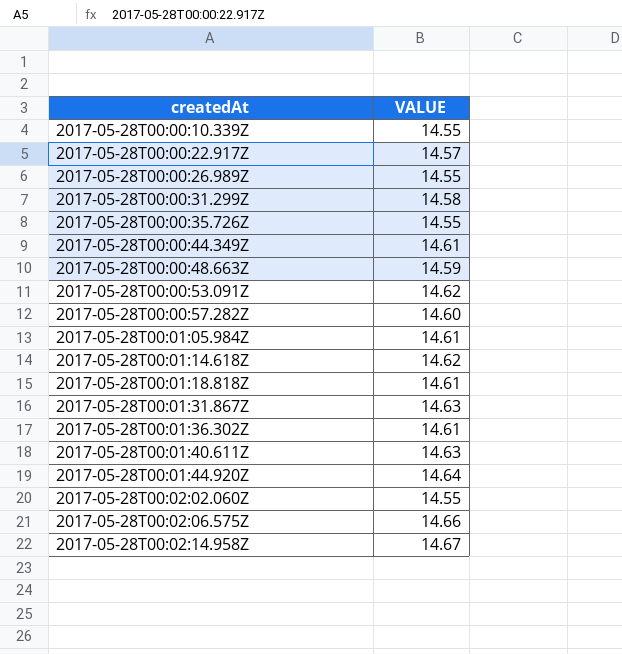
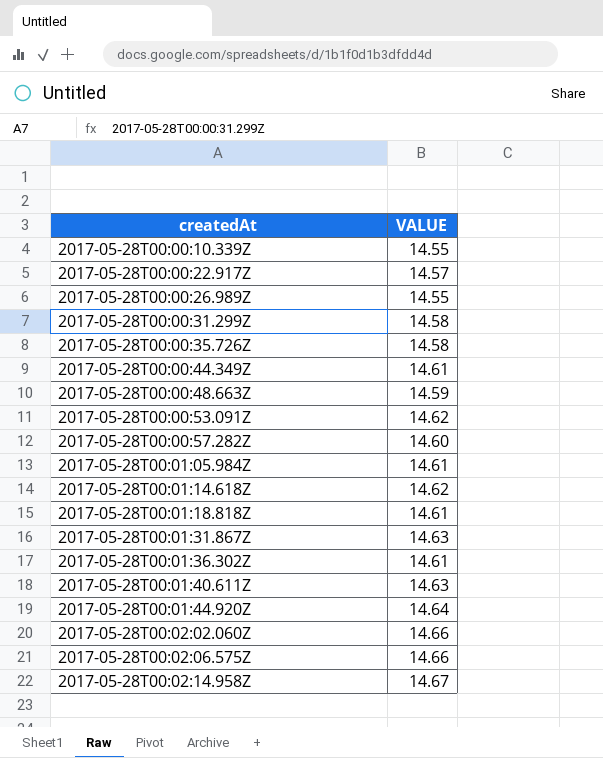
2017-05-28T00:00:35.726Z | VALUE: 14.55 -> 14.58
2017-05-28T00:02:02.060Z | VALUE: 14.55 -> 14.66

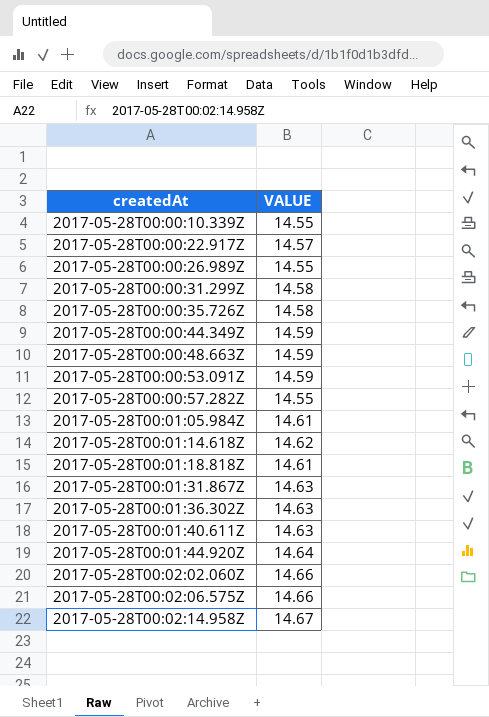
2017-05-28T00:00:44.349Z | VALUE: 14.61 -> 14.59
2017-05-28T00:00:53.091Z | VALUE: 14.62 -> 14.59
2017-05-28T00:00:57.282Z | VALUE: 14.60 -> 14.55
2017-05-28T00:01:36.302Z | VALUE: 14.61 -> 14.63

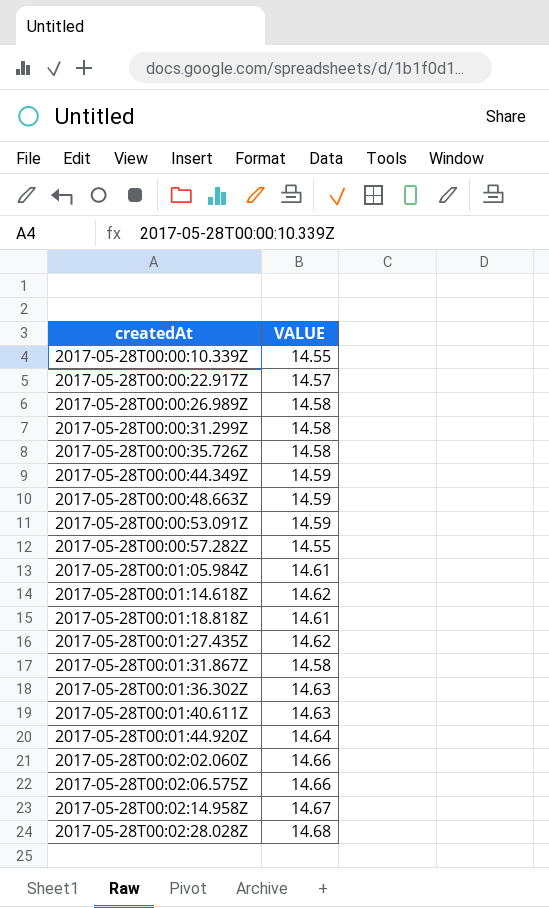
2017-05-28T00:00:26.989Z | VALUE: 14.55 -> 14.58
row 2017-05-28T00:01:27.435Z: none -> 14.62
2017-05-28T00:01:31.867Z | VALUE: 14.63 -> 14.58
row 2017-05-28T00:02:28.028Z: none -> 14.68

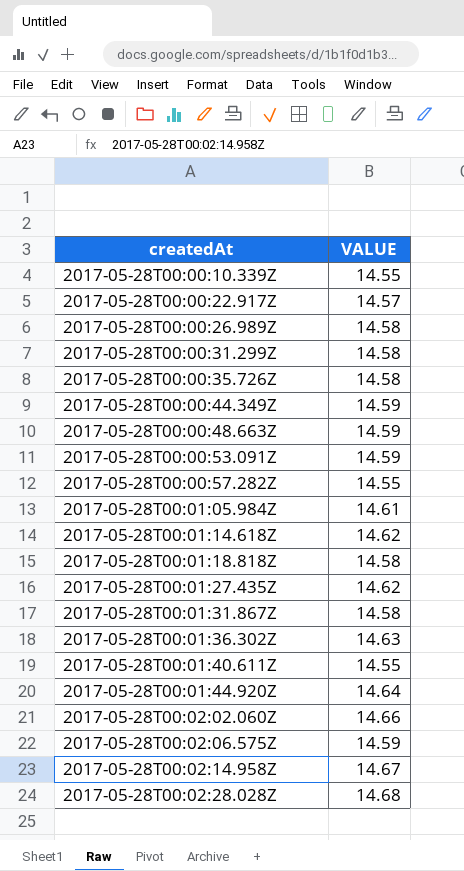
2017-05-28T00:01:18.818Z | VALUE: 14.61 -> 14.58
2017-05-28T00:01:40.611Z | VALUE: 14.63 -> 14.55
2017-05-28T00:02:06.575Z | VALUE: 14.66 -> 14.59

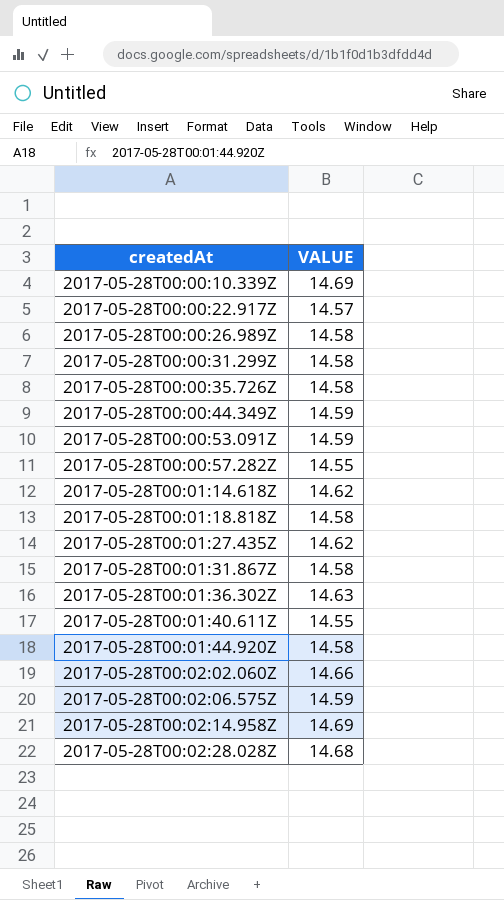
row 2017-05-28T00:00:48.663Z: 14.59 -> none
row 2017-05-28T00:01:05.984Z: 14.61 -> none
2017-05-28T00:00:10.339Z | VALUE: 14.55 -> 14.69
2017-05-28T00:01:44.920Z | VALUE: 14.64 -> 14.58
2017-05-28T00:02:14.958Z | VALUE: 14.67 -> 14.69

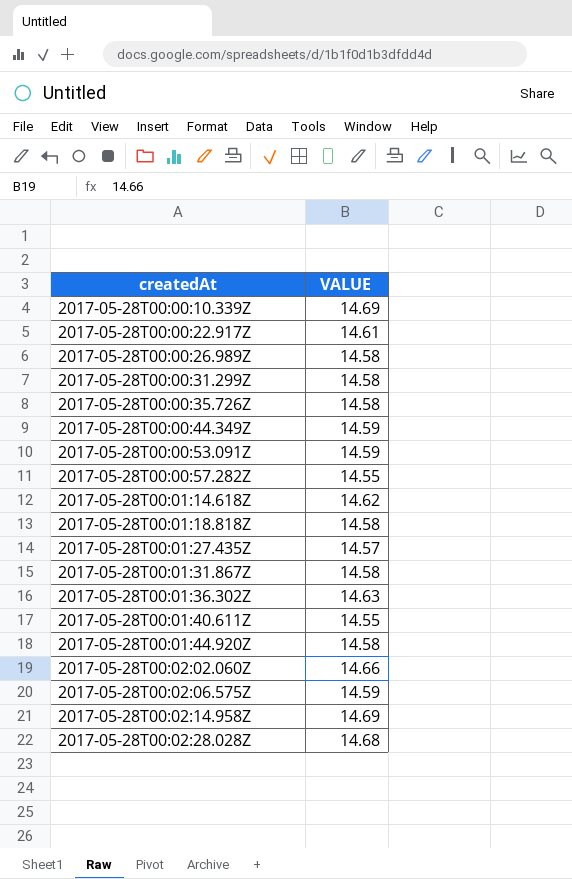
2017-05-28T00:00:22.917Z | VALUE: 14.57 -> 14.61
2017-05-28T00:01:27.435Z | VALUE: 14.62 -> 14.57

